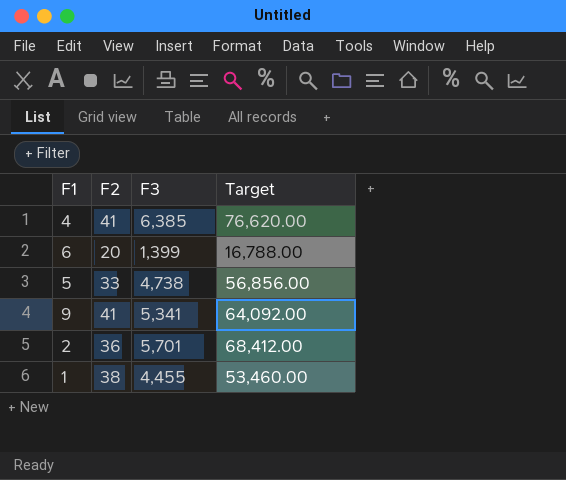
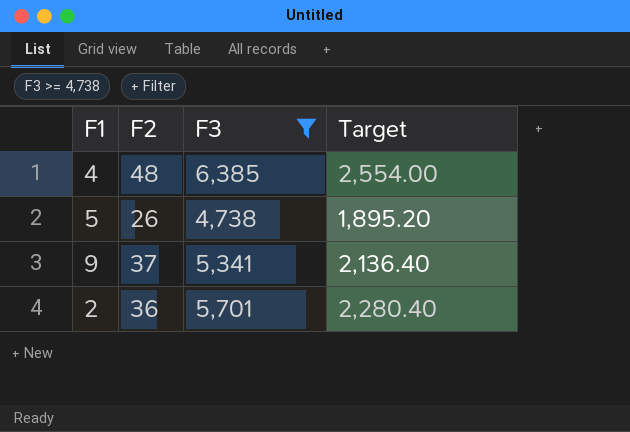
filter: none -> F3 >= 4,738
column Target | formula: [F3] * 12 -> [F3] * 0.4
4 | F2: 41 -> 48
5 | F2: 33 -> 26
9 | F2: 41 -> 37

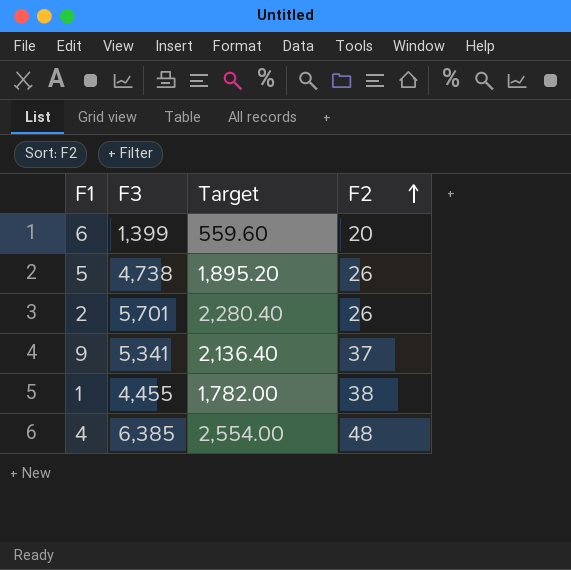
filter: F3 >= 4,738 -> none
row order: none -> F2 ascending
column F2 | position: 2 -> 4
2 | F2: 36 -> 26

